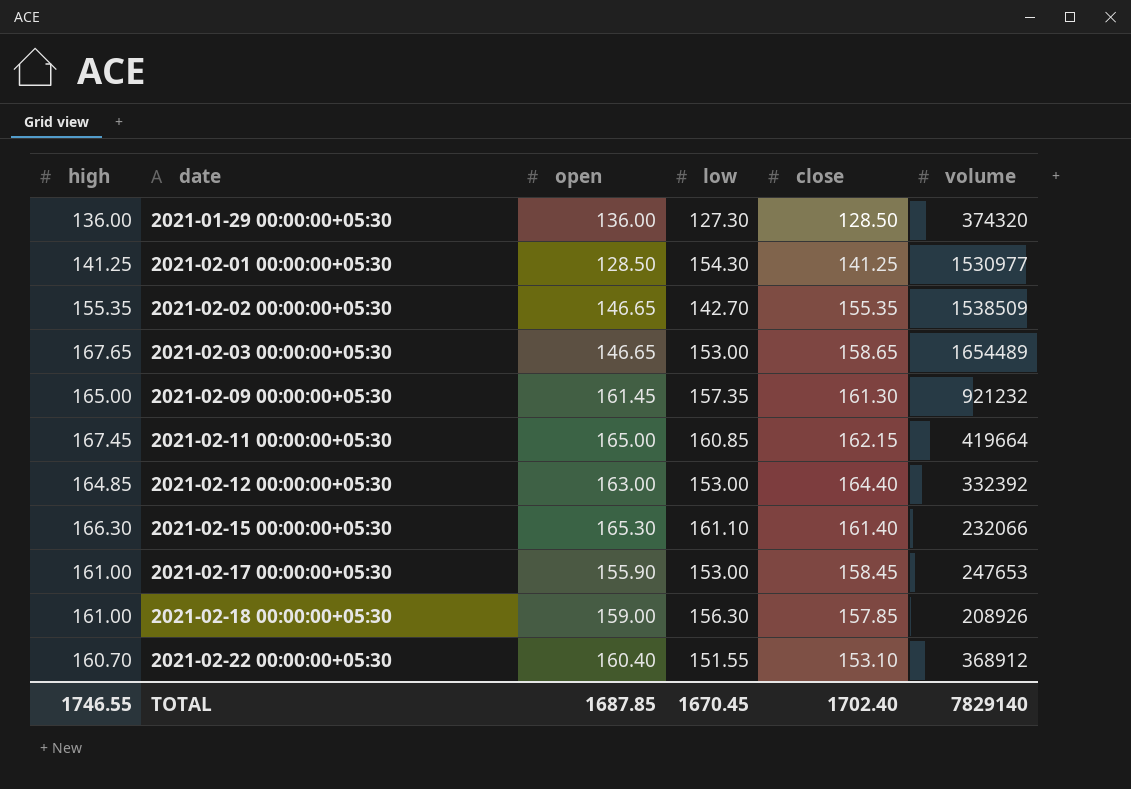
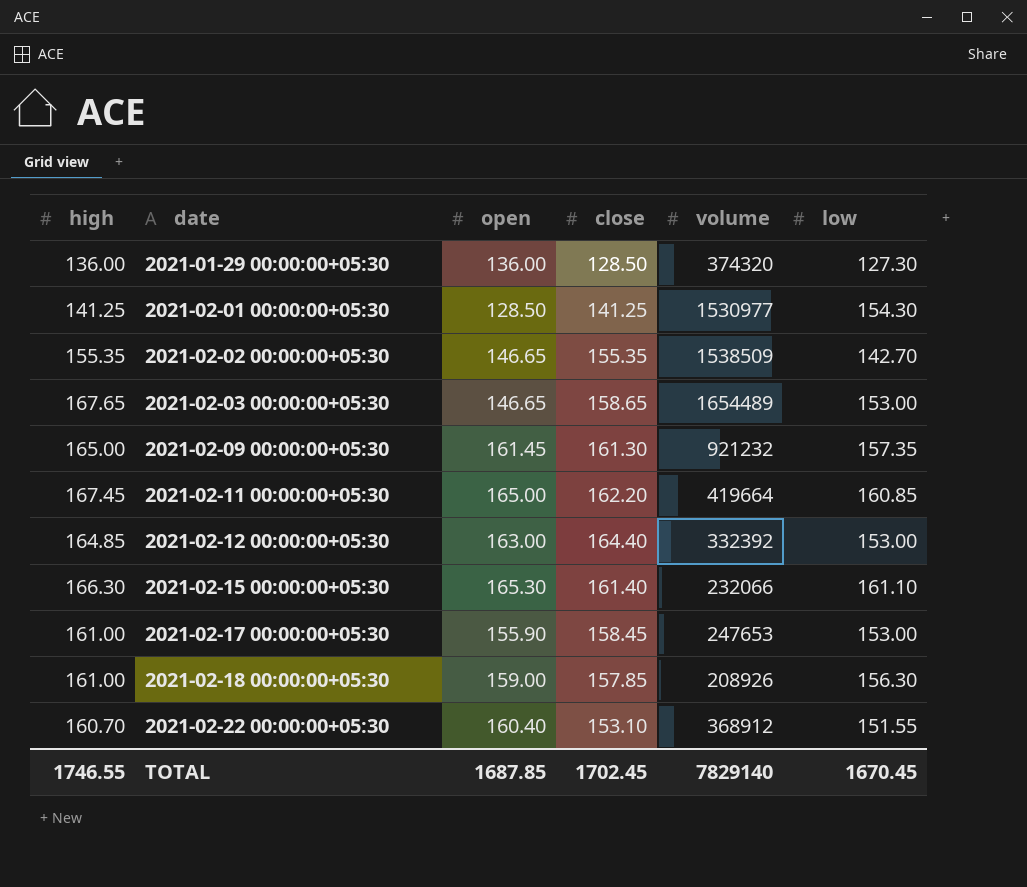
column low | position: 4 -> 6
2021-02-11 00:00:00+05:30 | close: 162.15 -> 162.20
TOTAL | close: 1702.40 -> 1702.45

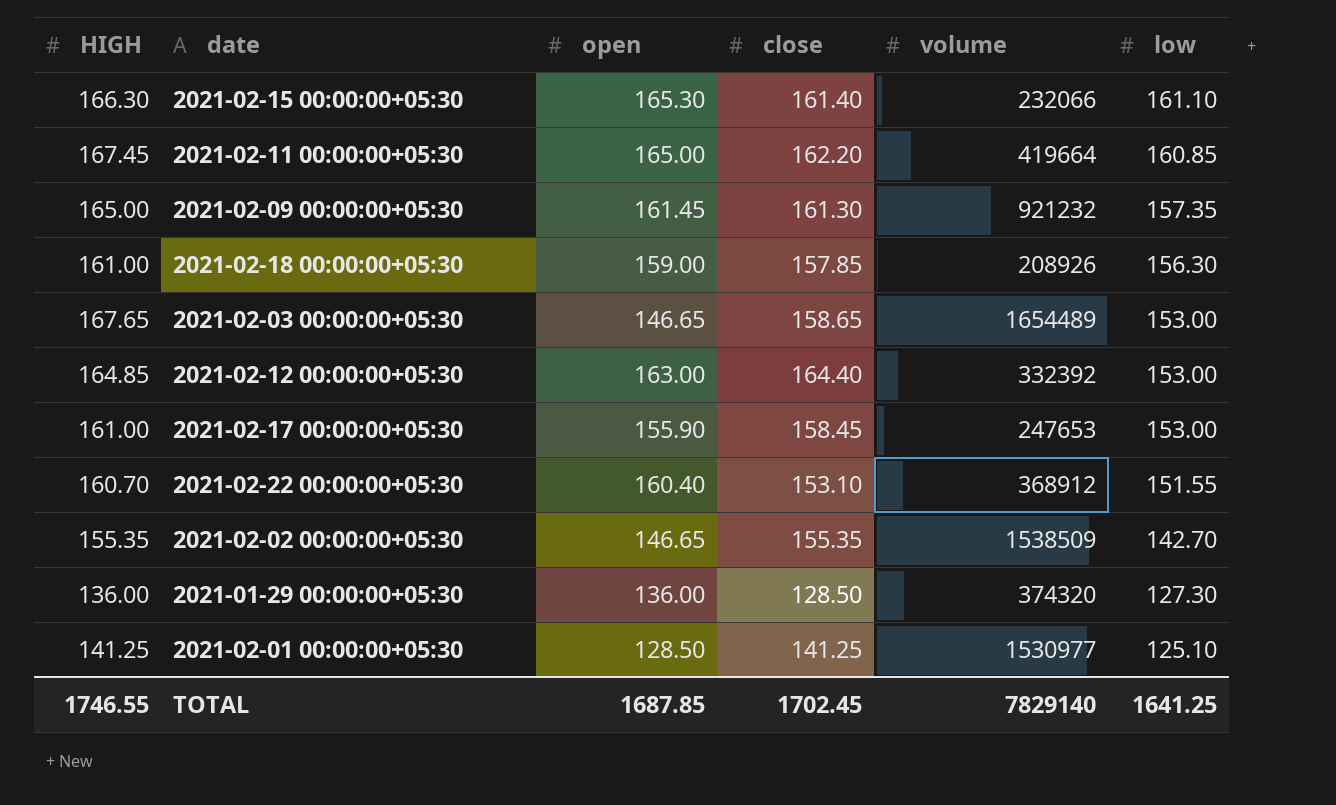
row order: date ascending -> low descending
column name: high -> HIGH
2021-02-01 00:00:00+05:30 | low: 154.30 -> 125.10
TOTAL | low: 1670.45 -> 1641.25

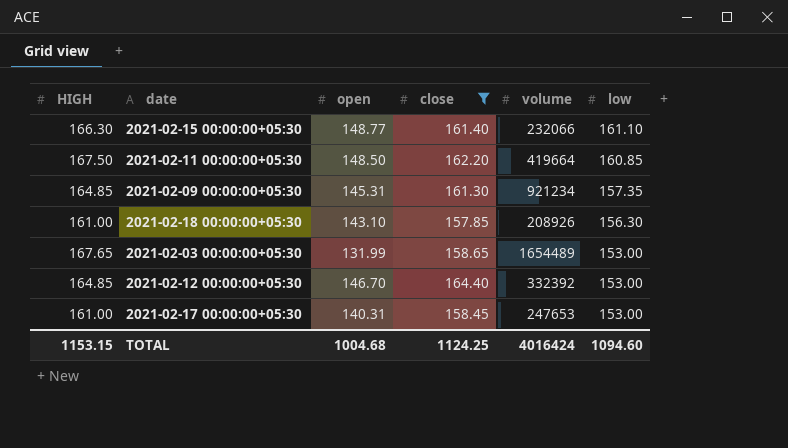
filter: none -> close >= 157.85
2021-02-15 00:00:00+05:30 | open: 165.30 -> 148.77
2021-02-11 00:00:00+05:30 | HIGH: 167.45 -> 167.50
2021-02-11 00:00:00+05:30 | open: 165.00 -> 148.50
2021-02-09 00:00:00+05:30 | HIGH: 165.00 -> 164.85
2021-02-09 00:00:00+05:30 | open: 161.45 -> 145.31
2021-02-09 00:00:00+05:30 | volume: 921232 -> 921234
2021-02-18 00:00:00+05:30 | open: 159.00 -> 143.10
2021-02-03 00:00:00+05:30 | open: 146.65 -> 131.99
2021-02-12 00:00:00+05:30 | open: 163.00 -> 146.70
2021-02-17 00:00:00+05:30 | open: 155.90 -> 140.31
TOTAL | HIGH: 1746.55 -> 1153.15
TOTAL | open: 1687.85 -> 1004.68
TOTAL | close: 1702.45 -> 1124.25
TOTAL | volume: 7829140 -> 4016424
TOTAL | low: 1641.25 -> 1094.60

